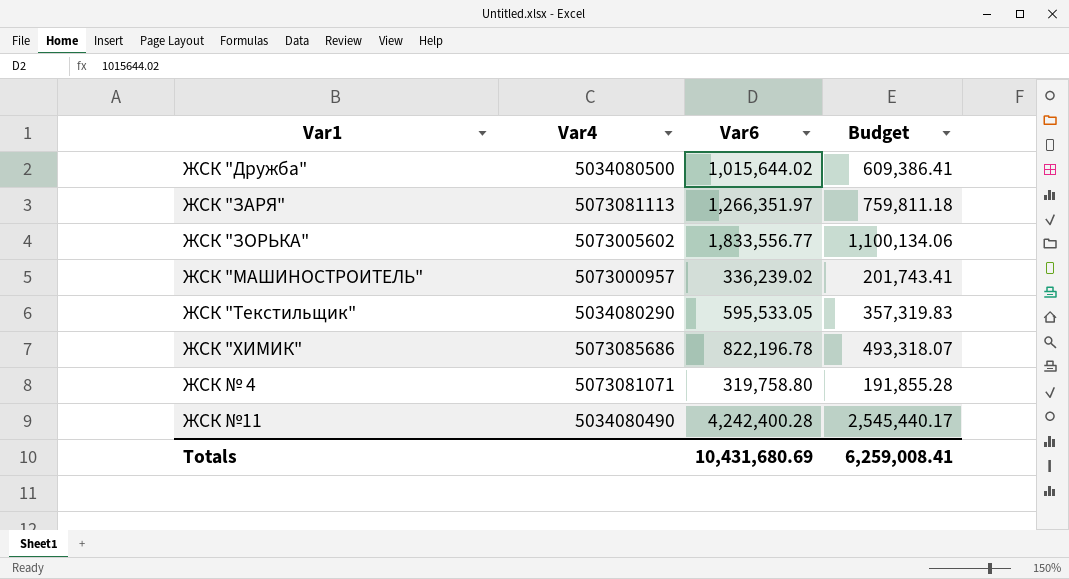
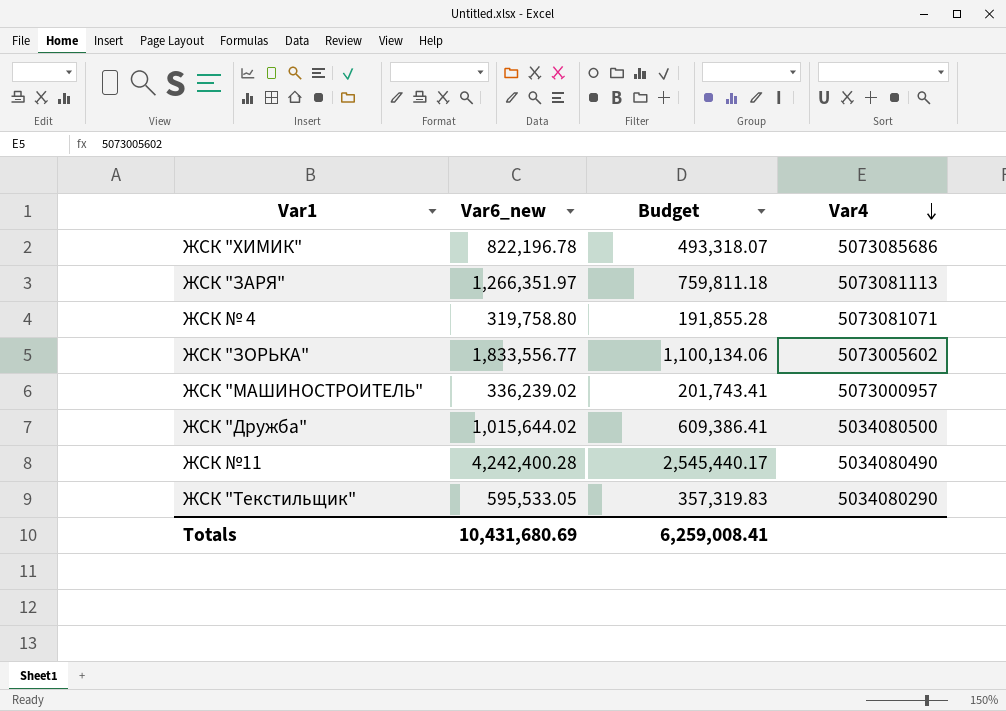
row order: none -> Var4 descending
column name: Var6 -> Var6_new
column Var4 | position: 2 -> 4

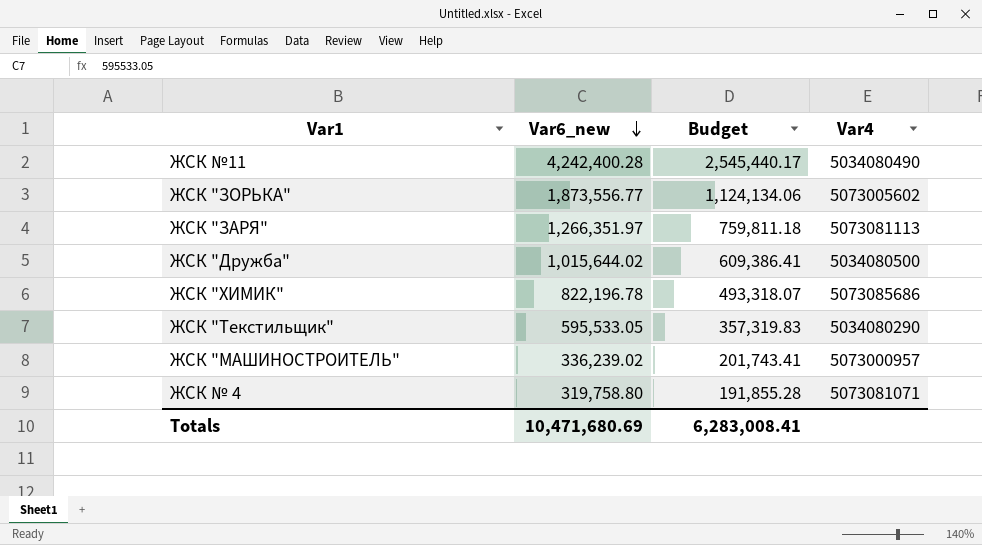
row order: Var4 descending -> Var6_new descending
ЖСК "ЗОРЬКА" | Var6_new: 1,833,556.77 -> 1,873,556.77
ЖСК "ЗОРЬКА" | Budget: 1,100,134.06 -> 1,124,134.06
Totals | Var6_new: 10,431,680.69 -> 10,471,680.69
Totals | Budget: 6,259,008.41 -> 6,283,008.41

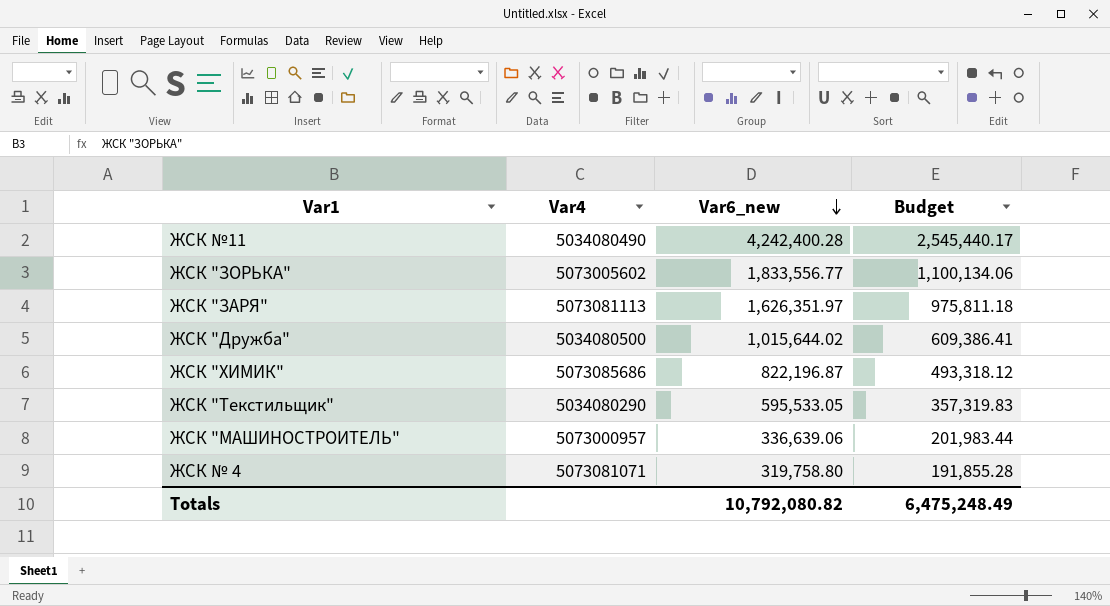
column Var4 | position: 4 -> 2
ЖСК "ЗОРЬКА" | Var6_new: 1,873,556.77 -> 1,833,556.77
ЖСК "ЗОРЬКА" | Budget: 1,124,134.06 -> 1,100,134.06
ЖСК "ЗАРЯ" | Var6_new: 1,266,351.97 -> 1,626,351.97
ЖСК "ЗАРЯ" | Budget: 759,811.18 -> 975,811.18
ЖСК "ХИМИК" | Var6_new: 822,196.78 -> 822,196.87
ЖСК "ХИМИК" | Budget: 493,318.07 -> 493,318.12
ЖСК "МАШИНОСТРОИТЕЛЬ" | Var6_new: 336,239.02 -> 336,639.06
ЖСК "МАШИНОСТРОИТЕЛЬ" | Budget: 201,743.41 -> 201,983.44
Totals | Var6_new: 10,471,680.69 -> 10,792,080.82
Totals | Budget: 6,283,008.41 -> 6,475,248.49

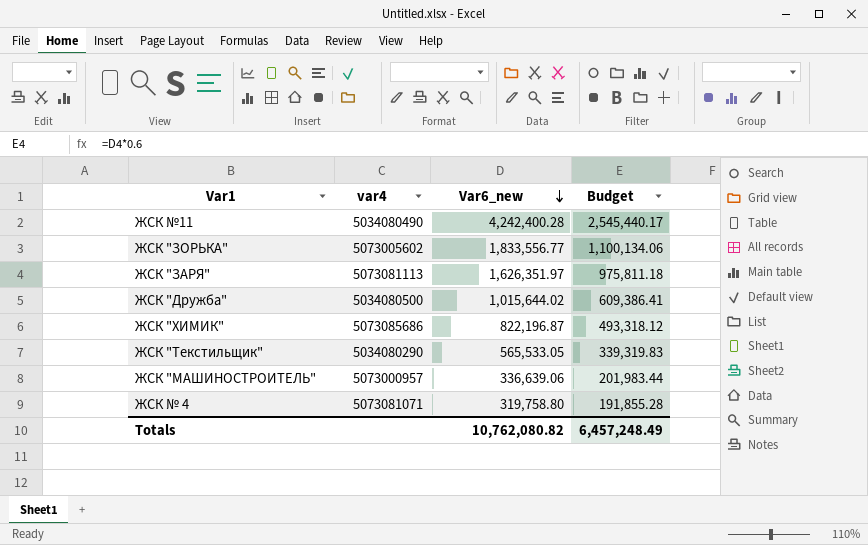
column name: Var4 -> var4
ЖСК "Текстильщик" | Var6_new: 595,533.05 -> 565,533.05
ЖСК "Текстильщик" | Budget: 357,319.83 -> 339,319.83
Totals | Var6_new: 10,792,080.82 -> 10,762,080.82
Totals | Budget: 6,475,248.49 -> 6,457,248.49

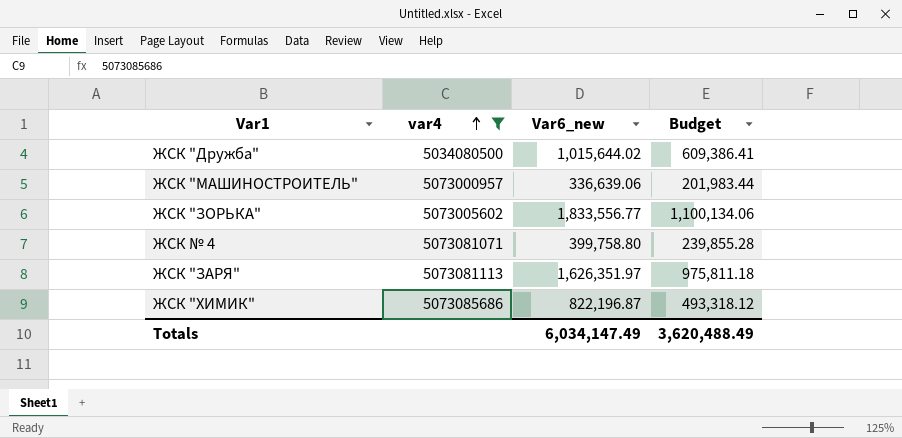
filter: none -> var4 >= 5034080500
row order: Var6_new descending -> var4 ascending
ЖСК № 4 | Var6_new: 319,758.80 -> 399,758.80
ЖСК № 4 | Budget: 191,855.28 -> 239,855.28
Totals | Var6_new: 10,762,080.82 -> 6,034,147.49
Totals | Budget: 6,457,248.49 -> 3,620,488.49

